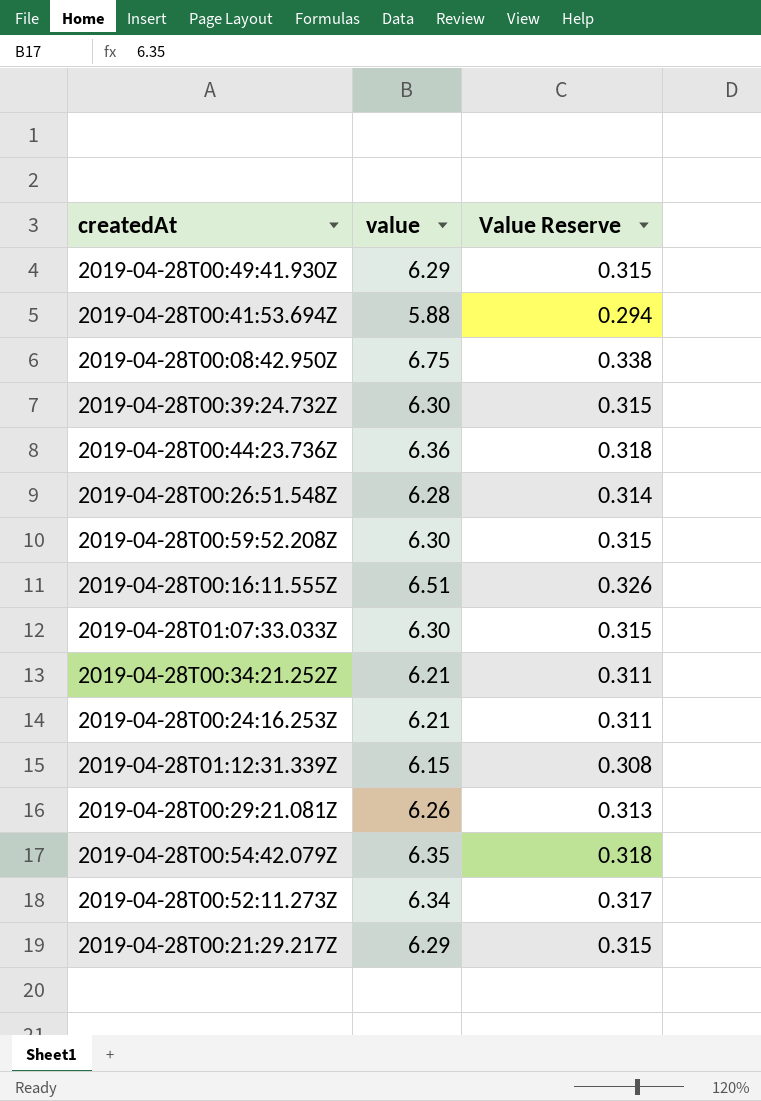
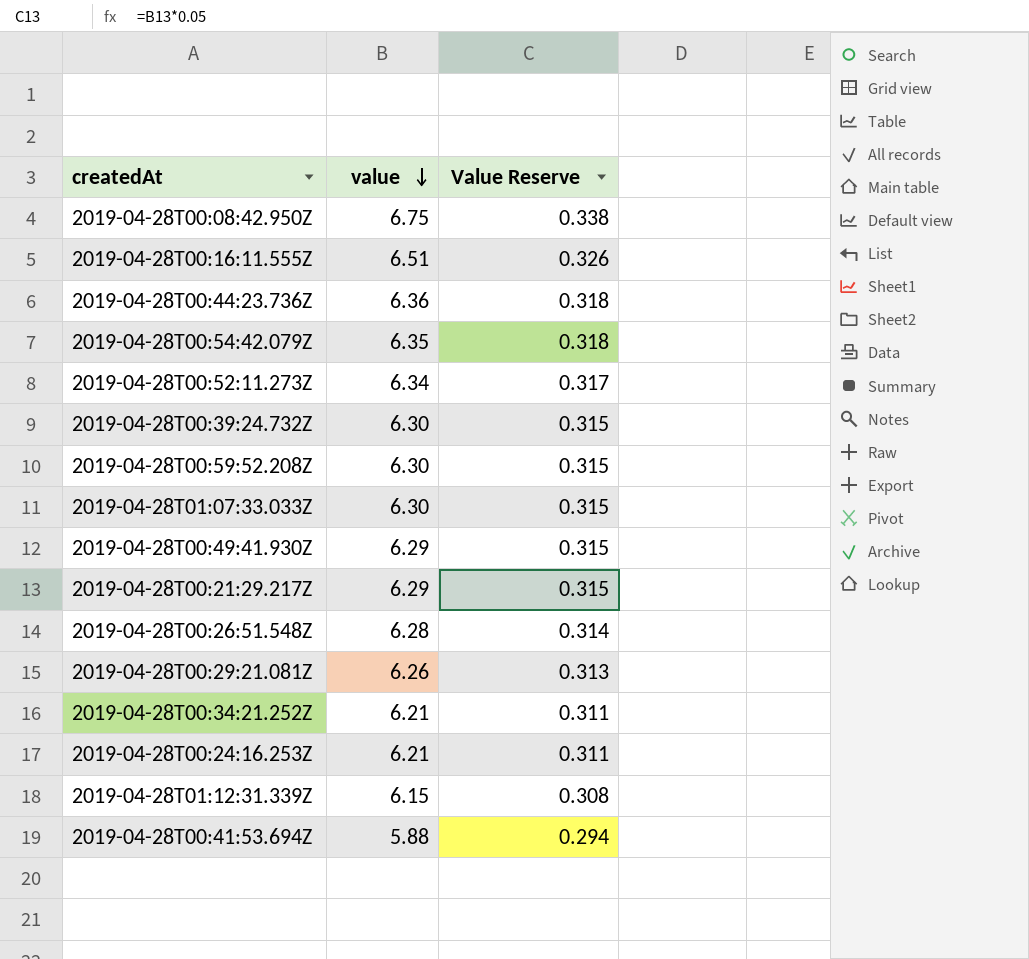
row order: none -> value descending

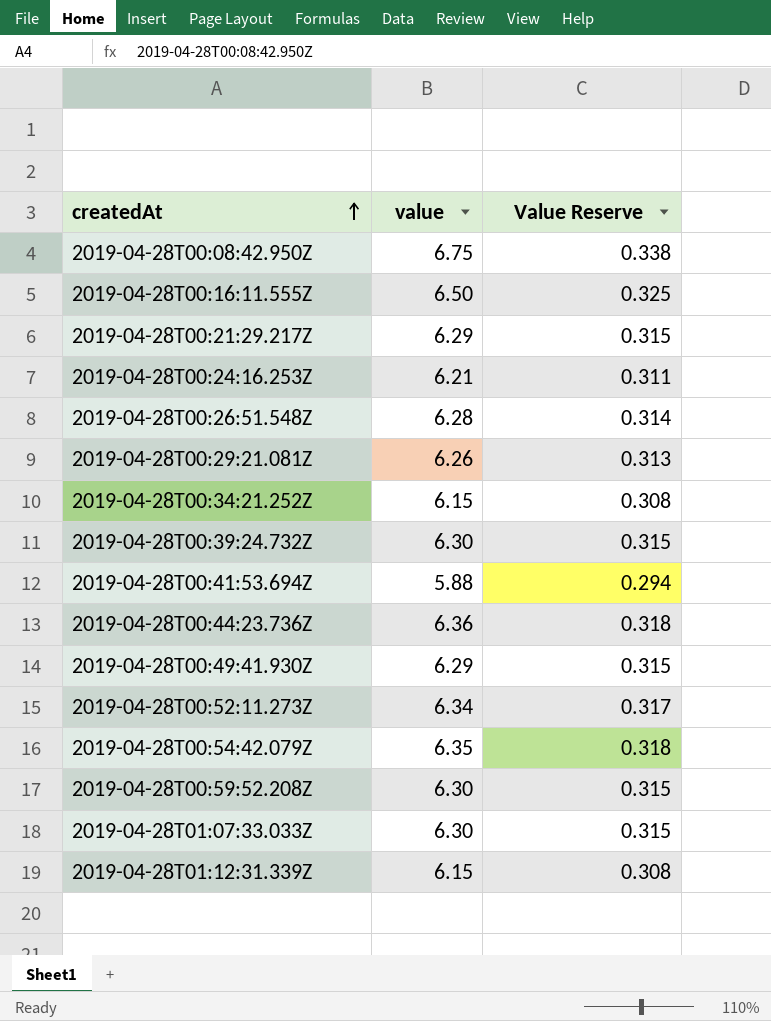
row order: value descending -> createdAt ascending
2019-04-28T00:16:11.555Z | value: 6.51 -> 6.50
2019-04-28T00:16:11.555Z | Value Reserve: 0.326 -> 0.325
2019-04-28T00:34:21.252Z | value: 6.21 -> 6.15
2019-04-28T00:34:21.252Z | Value Reserve: 0.311 -> 0.308

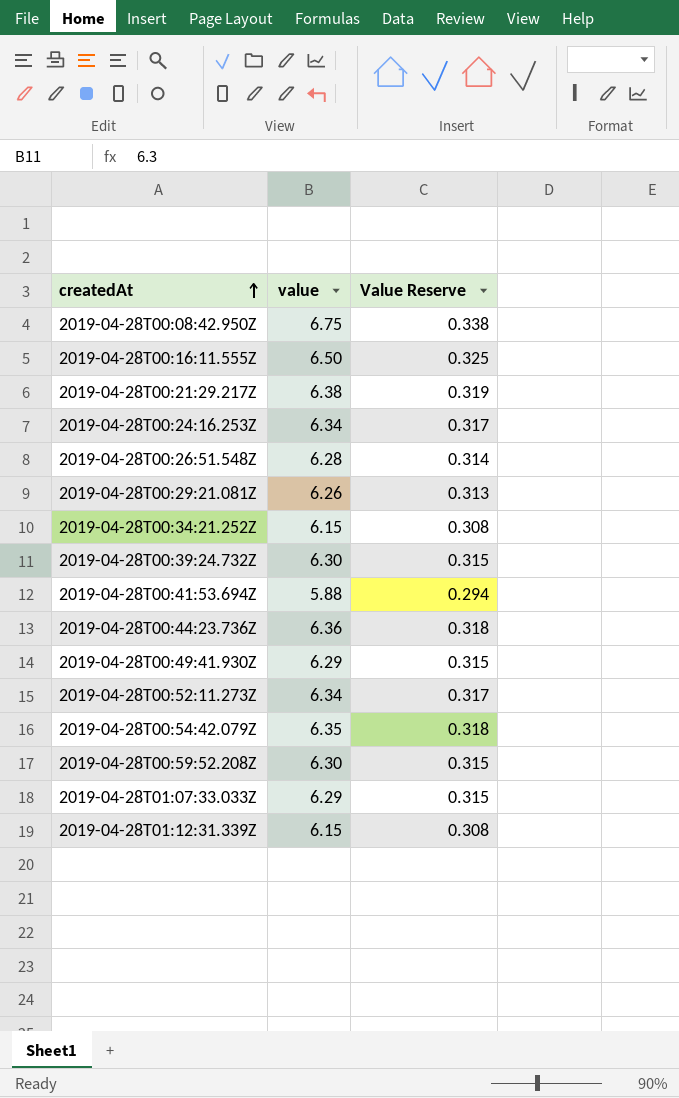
2019-04-28T00:21:29.217Z | value: 6.29 -> 6.38
2019-04-28T00:21:29.217Z | Value Reserve: 0.315 -> 0.319
2019-04-28T00:24:16.253Z | value: 6.21 -> 6.34
2019-04-28T00:24:16.253Z | Value Reserve: 0.311 -> 0.317
2019-04-28T01:07:33.033Z | value: 6.30 -> 6.29

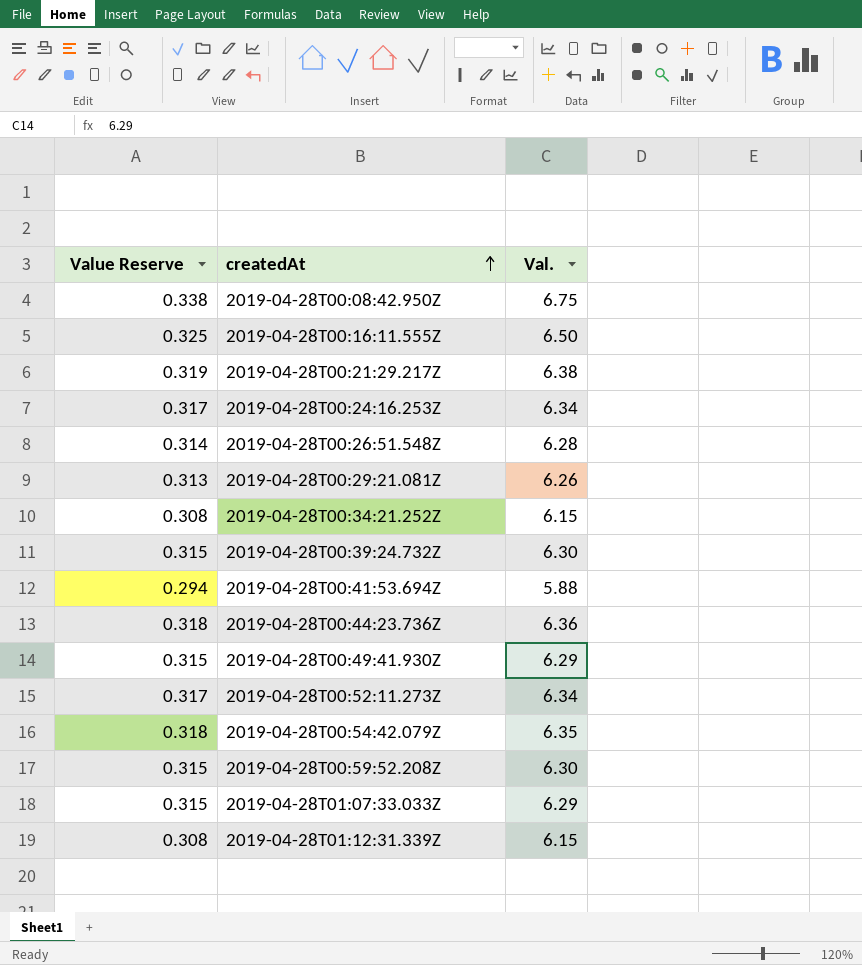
column Value Reserve | position: 3 -> 1
column name: value -> Val.

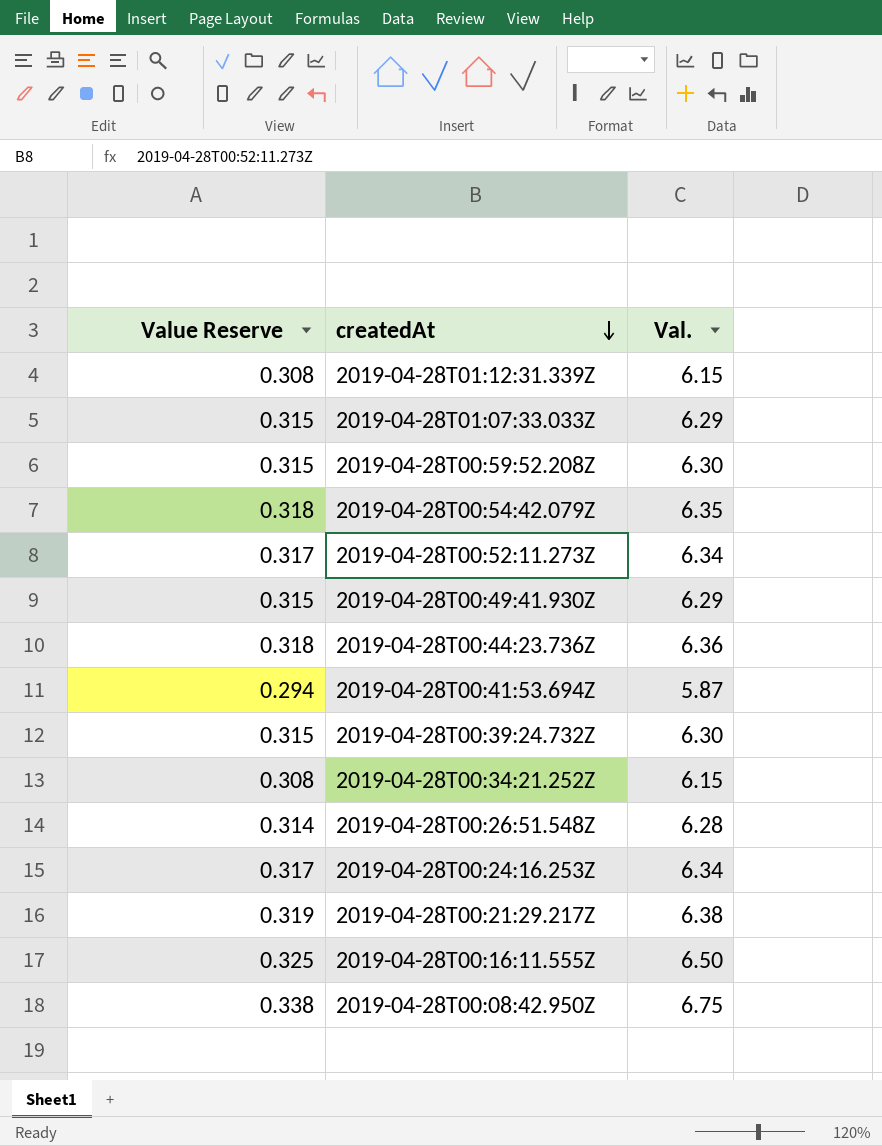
row order: createdAt ascending -> createdAt descending
row 2019-04-28T00:29:21.081Z: 0.313 | 6.26 -> none
2019-04-28T00:41:53.694Z | Val.: 5.88 -> 5.87

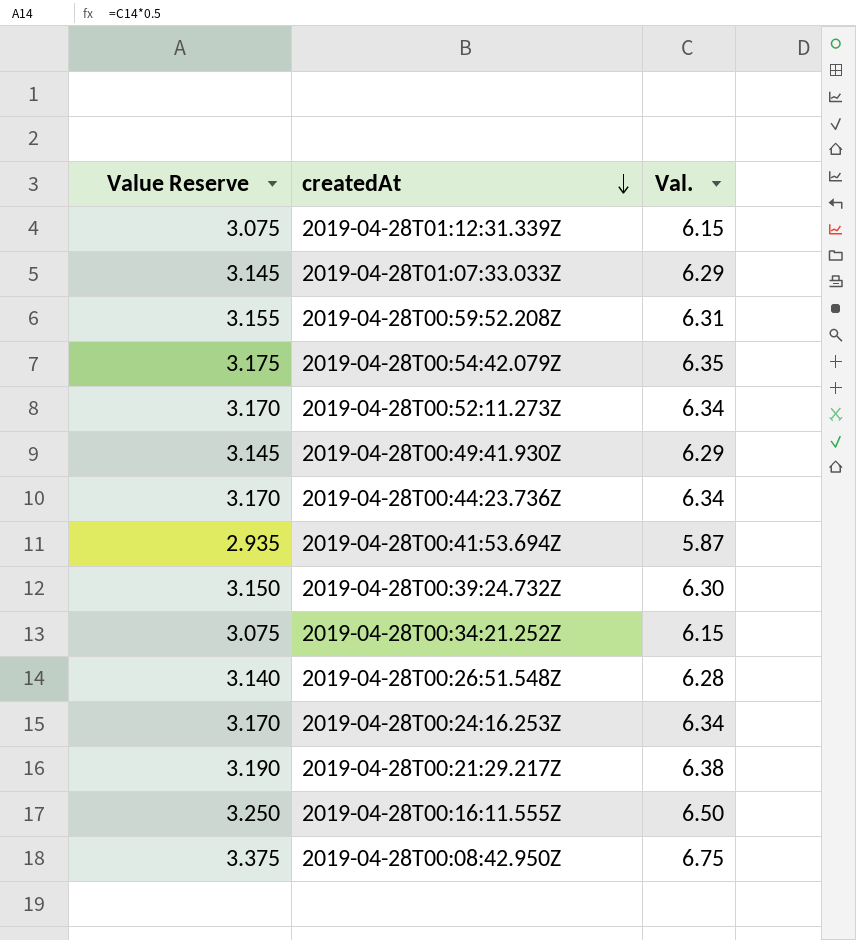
column Value Reserve | formula: [Val.] * 0.05 -> [Val.] * 0.5
2019-04-28T00:59:52.208Z | Val.: 6.30 -> 6.31
2019-04-28T00:44:23.736Z | Val.: 6.36 -> 6.34

